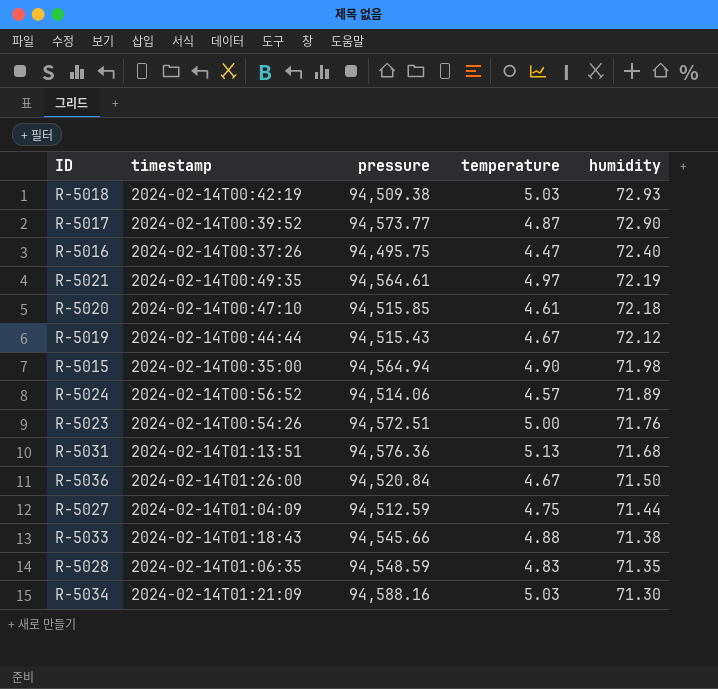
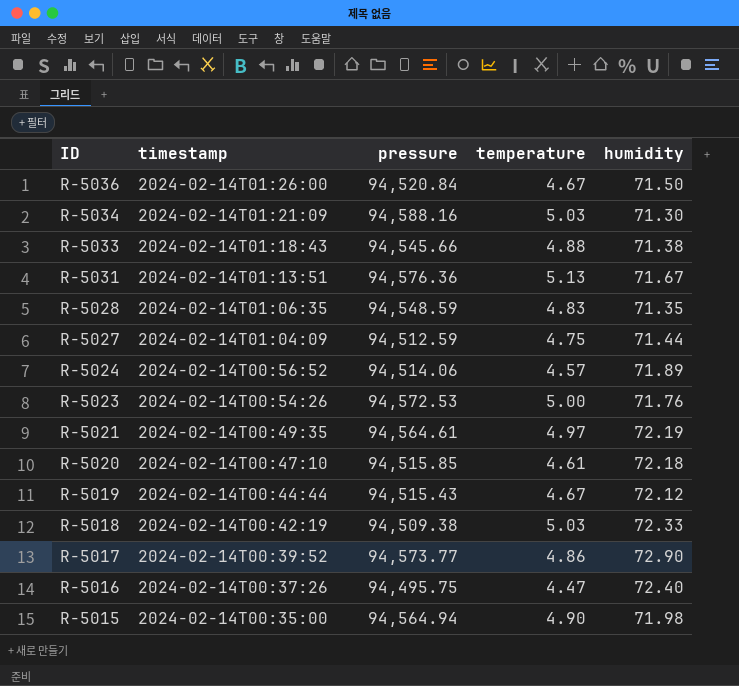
row order: humidity descending -> ID descending
R-5031 | humidity: 71.68 -> 71.67
R-5023 | pressure: 94,572.51 -> 94,572.53
R-5018 | humidity: 72.93 -> 72.33
R-5017 | temperature: 4.87 -> 4.86

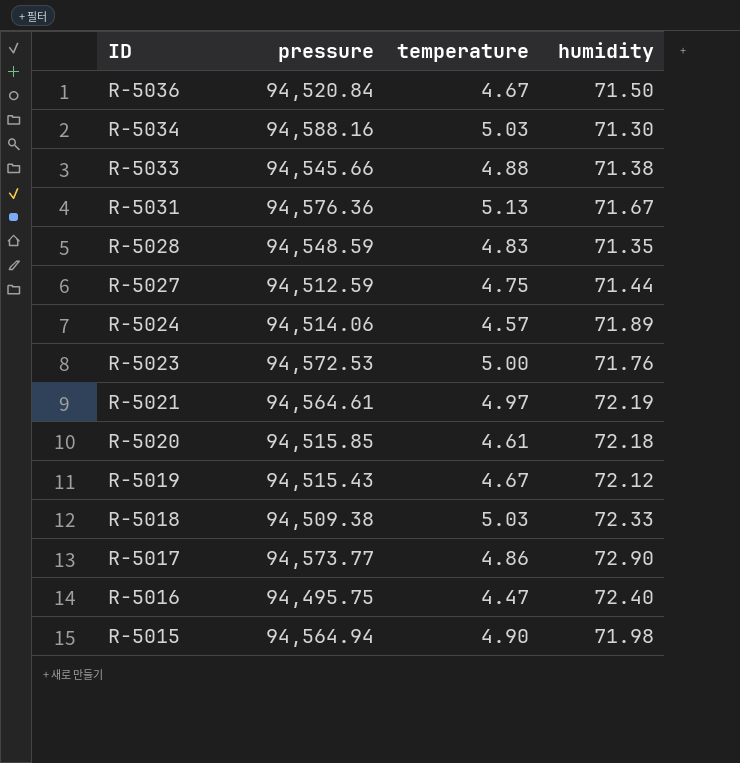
column timestamp | position: 2 -> none

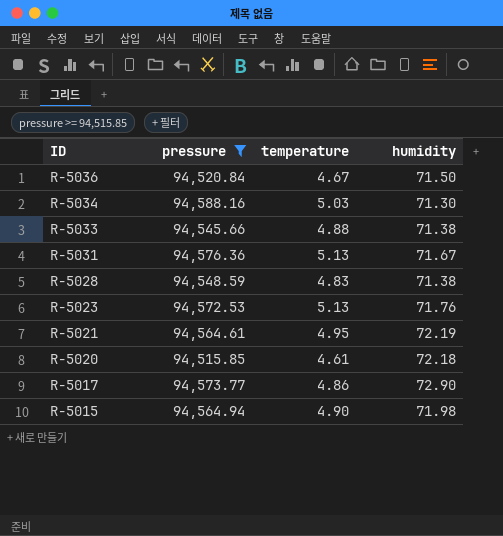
filter: none -> pressure >= 94,515.85
R-5028 | humidity: 71.35 -> 71.38
R-5023 | temperature: 5.00 -> 5.13
R-5021 | temperature: 4.97 -> 4.95

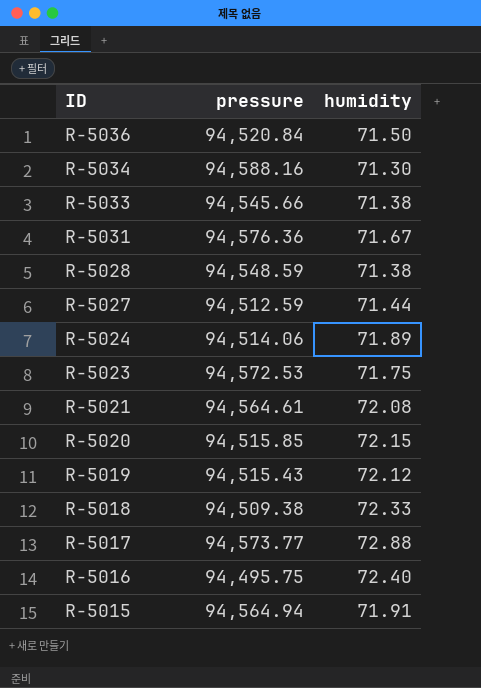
filter: pressure >= 94,515.85 -> none
column temperature | position: 3 -> none
R-5023 | humidity: 71.76 -> 71.75
R-5021 | humidity: 72.19 -> 72.08
R-5020 | humidity: 72.18 -> 72.15
R-5017 | humidity: 72.90 -> 72.88
R-5015 | humidity: 71.98 -> 71.91

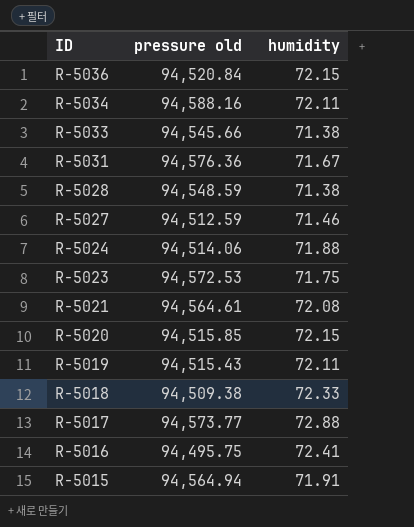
column name: pressure -> pressure old
R-5036 | humidity: 71.50 -> 72.15
R-5034 | humidity: 71.30 -> 72.11
R-5027 | humidity: 71.44 -> 71.46
R-5024 | humidity: 71.89 -> 71.88
R-5019 | humidity: 72.12 -> 72.11
R-5016 | humidity: 72.40 -> 72.41

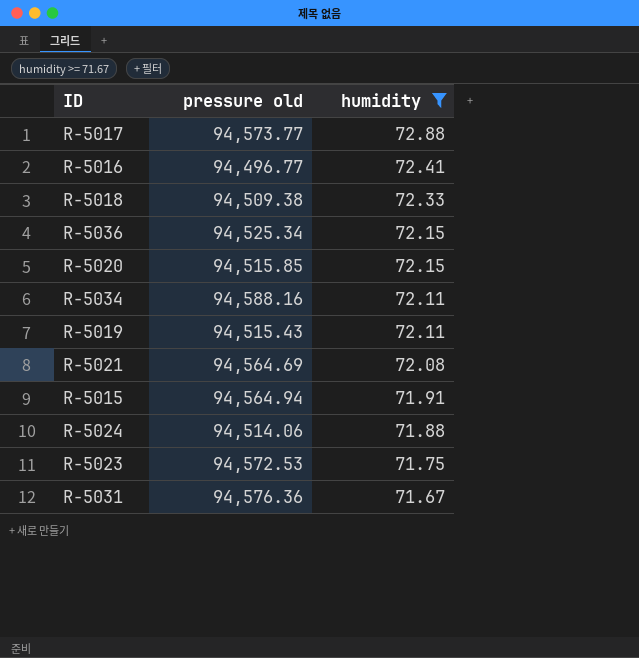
filter: none -> humidity >= 71.67
row order: ID descending -> humidity descending
R-5016 | pressure old: 94,495.75 -> 94,496.77
R-5036 | pressure old: 94,520.84 -> 94,525.34
R-5021 | pressure old: 94,564.61 -> 94,564.69

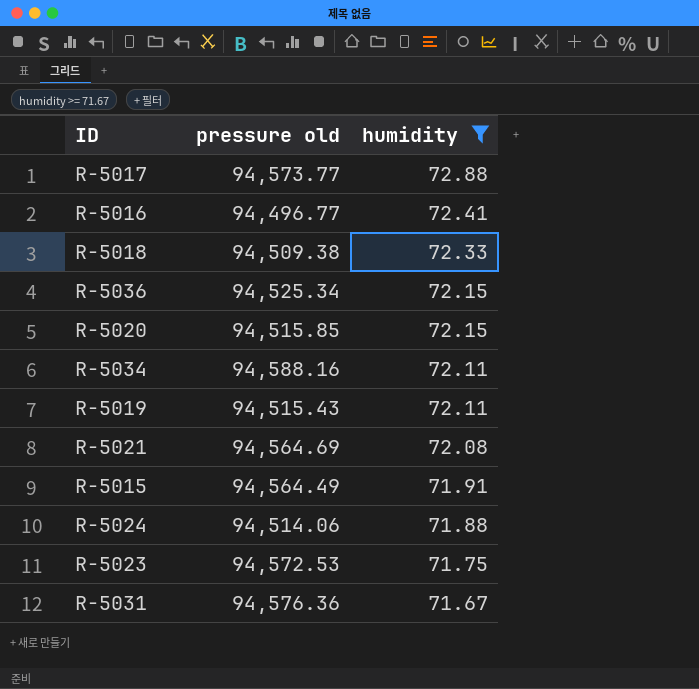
R-5015 | pressure old: 94,564.94 -> 94,564.49

